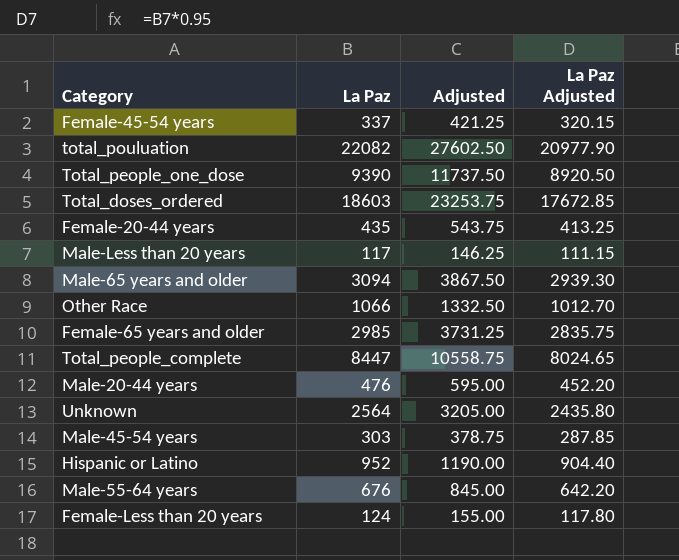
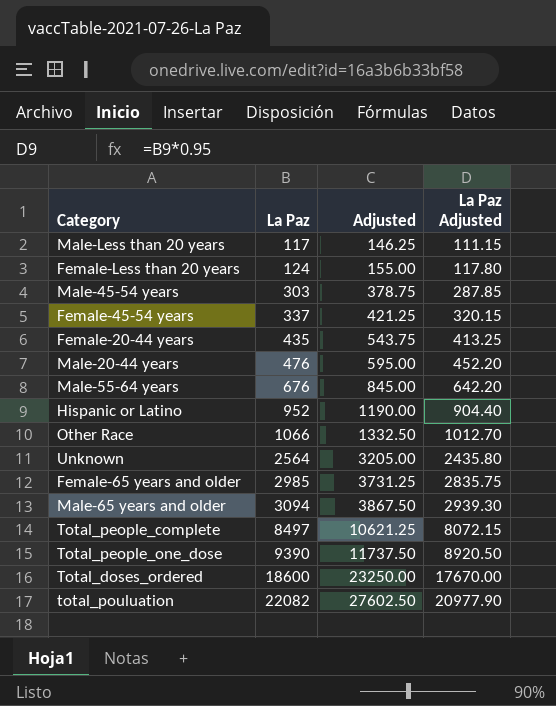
row order: none -> La Paz ascending
Total_people_complete | La Paz: 8447 -> 8497
Total_people_complete | Adjusted: 10558.75 -> 10621.25
Total_people_complete | La Paz Adjusted: 8024.65 -> 8072.15
Total_doses_ordered | La Paz: 18603 -> 18600
Total_doses_ordered | Adjusted: 23253.75 -> 23250.00
Total_doses_ordered | La Paz Adjusted: 17672.85 -> 17670.00

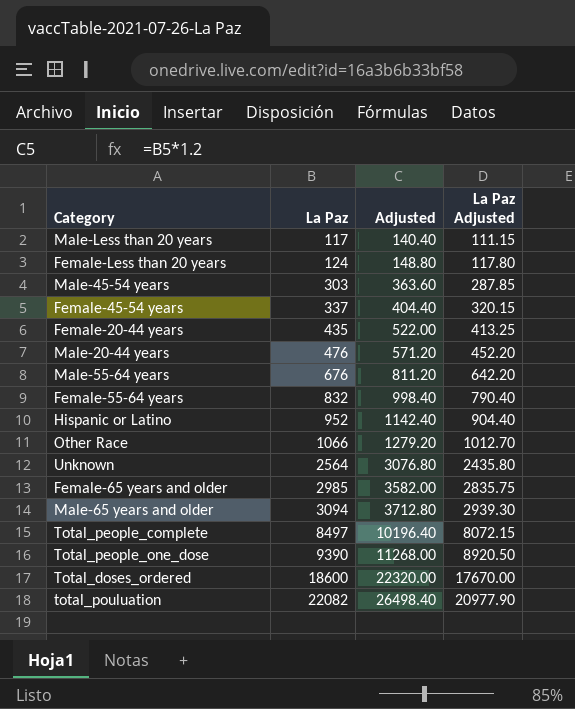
column Adjusted | formula: [La Paz] * 1.25 -> [La Paz] * 1.2
row Female-55-64 years: none -> 832 | 998.40 | 790.40

